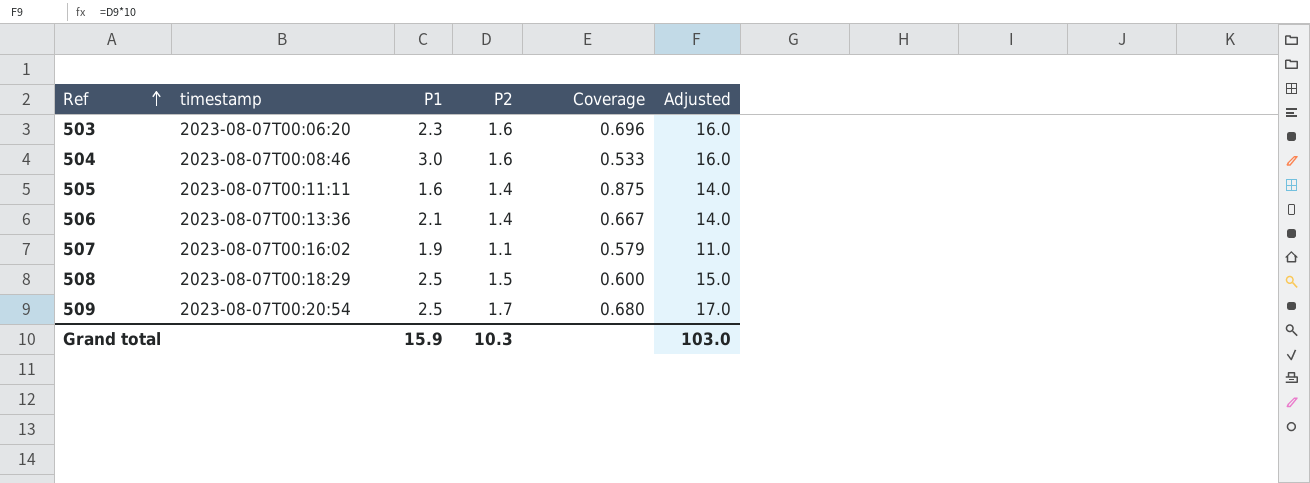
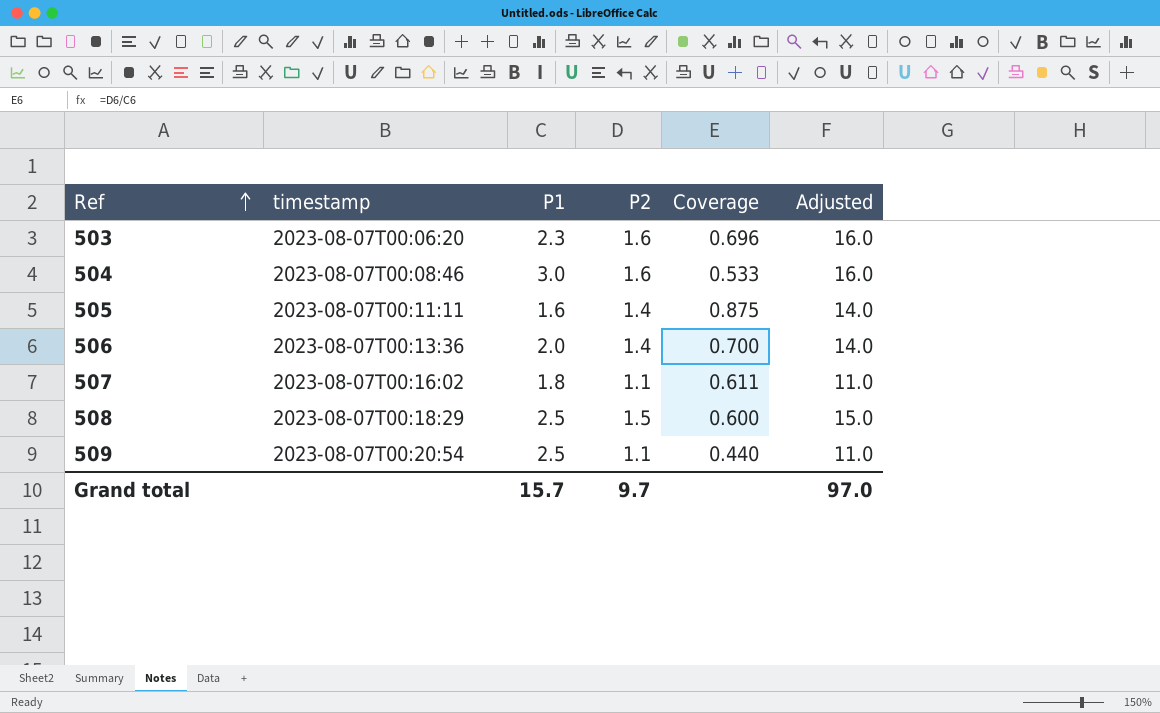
506 | P1: 2.1 -> 2.0
506 | Coverage: 0.667 -> 0.700
507 | P1: 1.9 -> 1.8
507 | Coverage: 0.579 -> 0.611
509 | P2: 1.7 -> 1.1
509 | Coverage: 0.680 -> 0.440
509 | Adjusted: 17.0 -> 11.0
Grand total | P1: 15.9 -> 15.7
Grand total | P2: 10.3 -> 9.7
Grand total | Adjusted: 103.0 -> 97.0

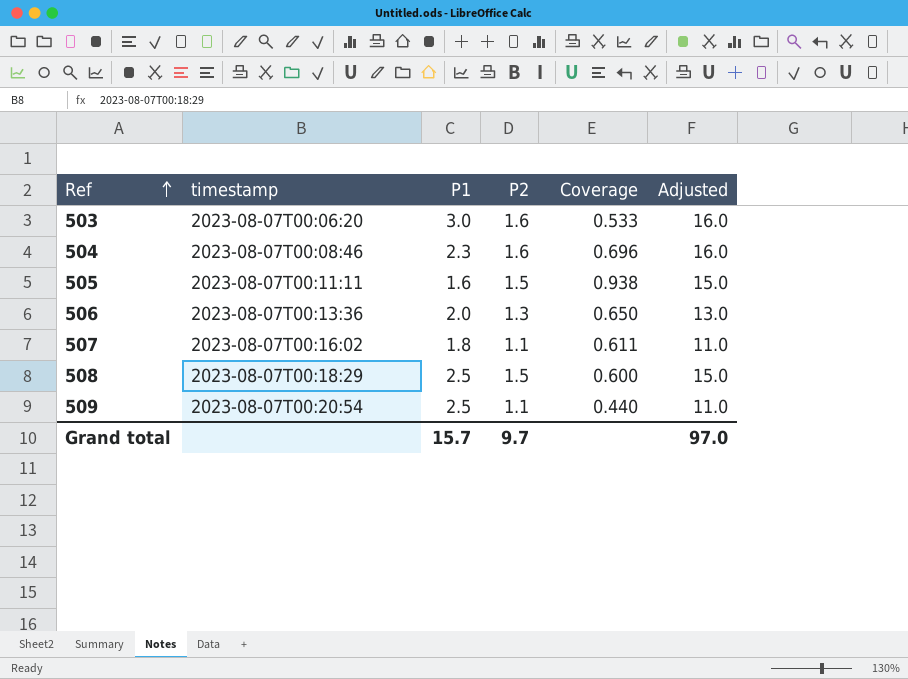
503 | P1: 2.3 -> 3.0
503 | Coverage: 0.696 -> 0.533
504 | P1: 3.0 -> 2.3
504 | Coverage: 0.533 -> 0.696
505 | P2: 1.4 -> 1.5
505 | Coverage: 0.875 -> 0.938
505 | Adjusted: 14.0 -> 15.0
506 | P2: 1.4 -> 1.3
506 | Coverage: 0.700 -> 0.650
506 | Adjusted: 14.0 -> 13.0

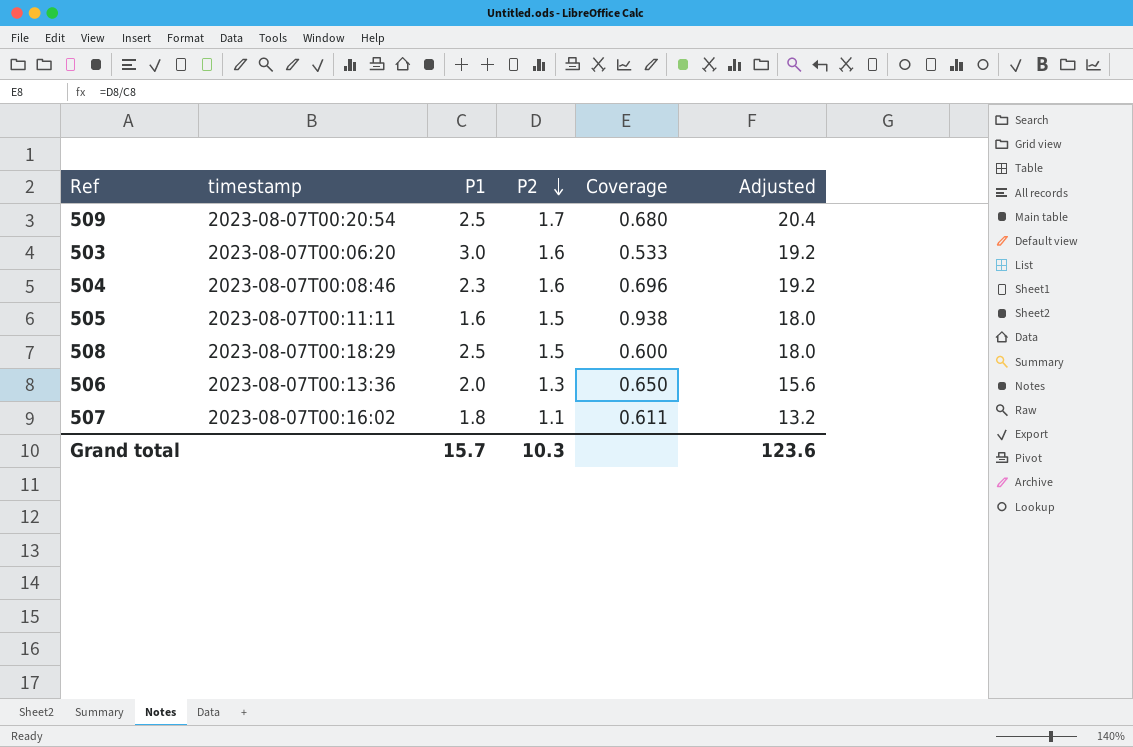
row order: Ref ascending -> P2 descending
column Adjusted | formula: [P2] * 10 -> [P2] * 12
509 | P2: 1.1 -> 1.7
509 | Coverage: 0.440 -> 0.680
Grand total | P2: 9.7 -> 10.3
Grand total | Adjusted: 97.0 -> 123.6

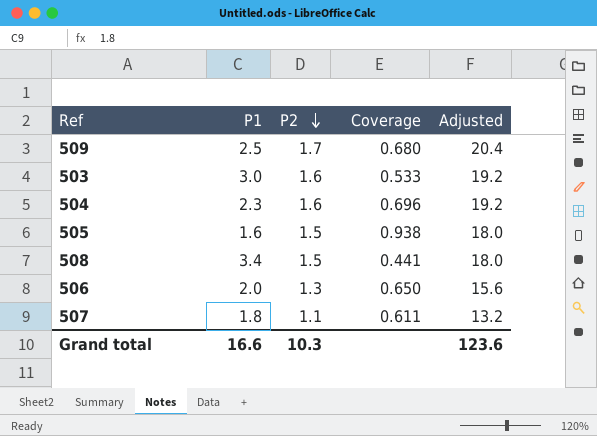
column timestamp | position: 2 -> none
508 | P1: 2.5 -> 3.4
508 | Coverage: 0.600 -> 0.441
Grand total | P1: 15.7 -> 16.6

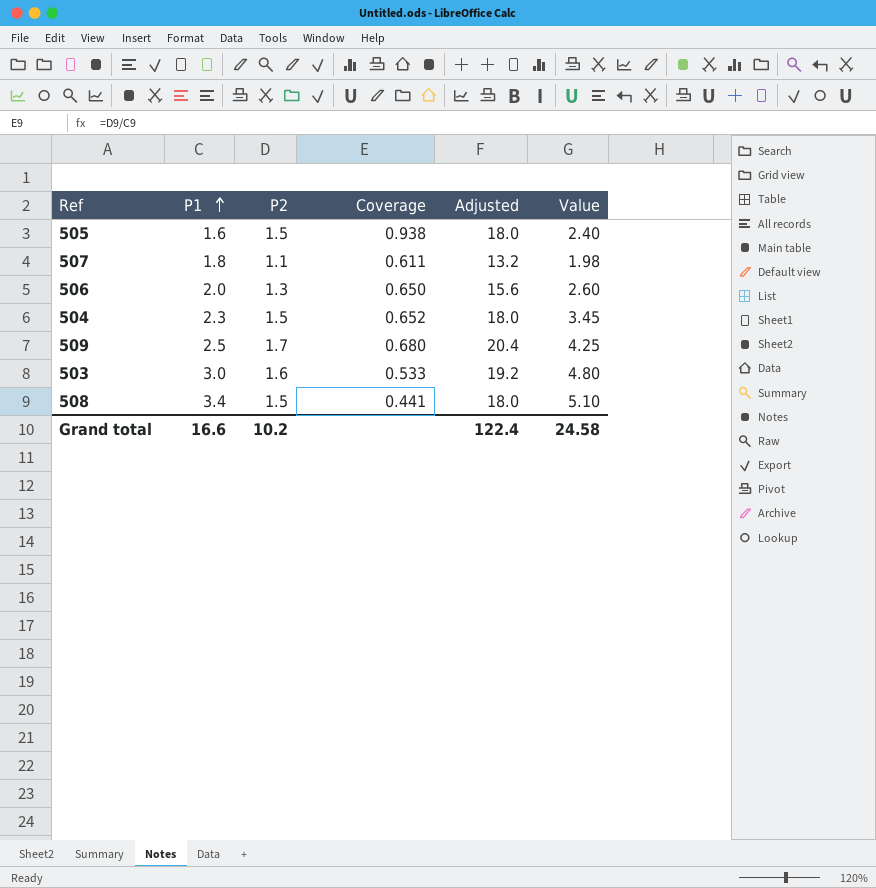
row order: P2 descending -> P1 ascending
column Value | formula: none -> [P1] * [P2]
504 | P2: 1.6 -> 1.5
504 | Coverage: 0.696 -> 0.652
504 | Adjusted: 19.2 -> 18.0
Grand total | P2: 10.3 -> 10.2
Grand total | Adjusted: 123.6 -> 122.4

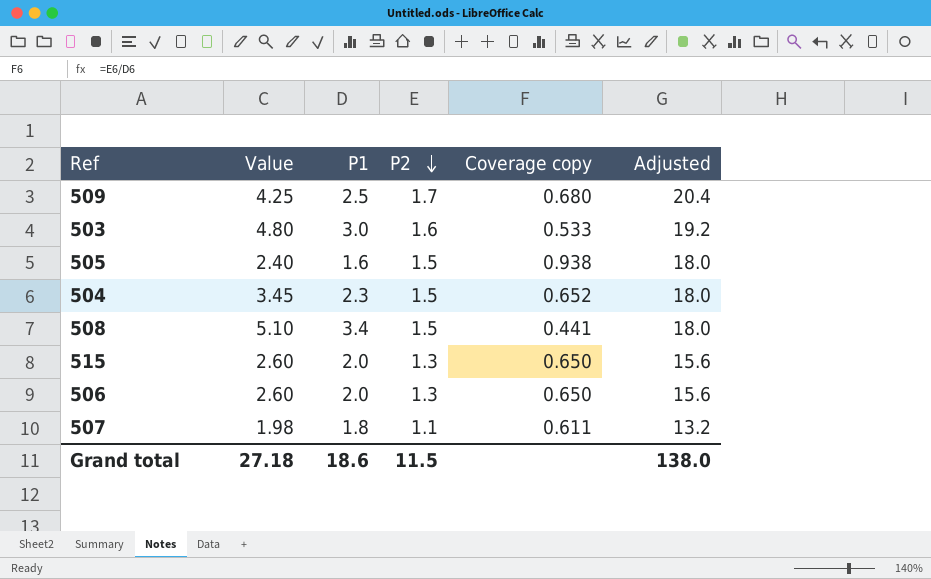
row order: P1 ascending -> P2 descending
column Value | position: 6 -> 2
column name: Coverage -> Coverage copy
row 515: none -> 2.60 | 2.0 | 1.3 | 0.650 | 15.6
Grand total | Value: 24.58 -> 27.18
Grand total | P1: 16.6 -> 18.6
Grand total | P2: 10.2 -> 11.5
Grand total | Adjusted: 122.4 -> 138.0

